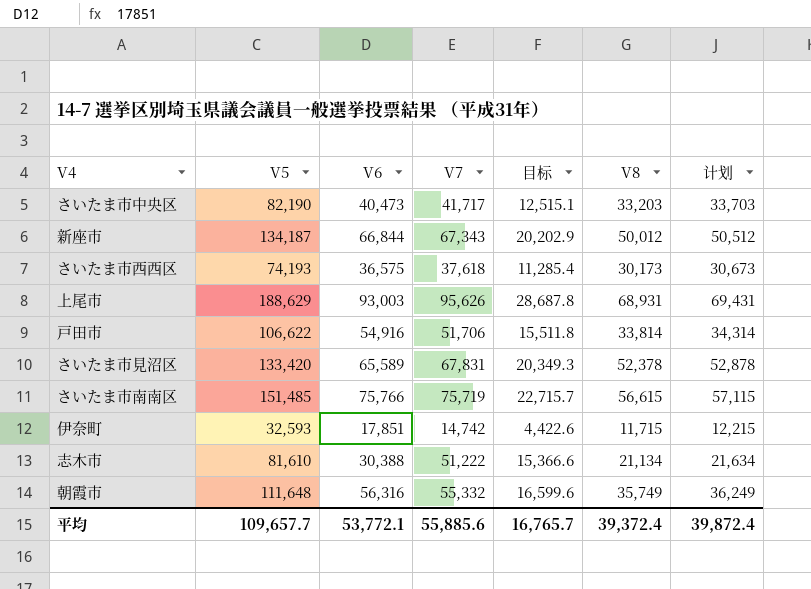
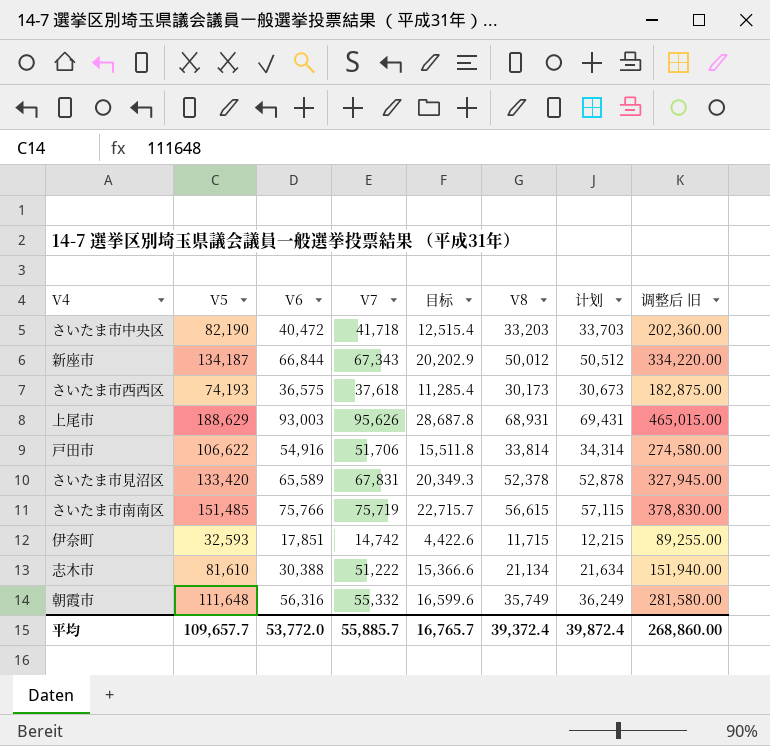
column 调整后 旧 | formula: none -> [V6] * 5
さいたま市中央区 | V6: 40,473 -> 40,472
さいたま市中央区 | V7: 41,717 -> 41,718
さいたま市中央区 | 目标: 12,515.1 -> 12,515.4
平均 | V6: 53,772.1 -> 53,772.0
平均 | V7: 55,885.6 -> 55,885.7

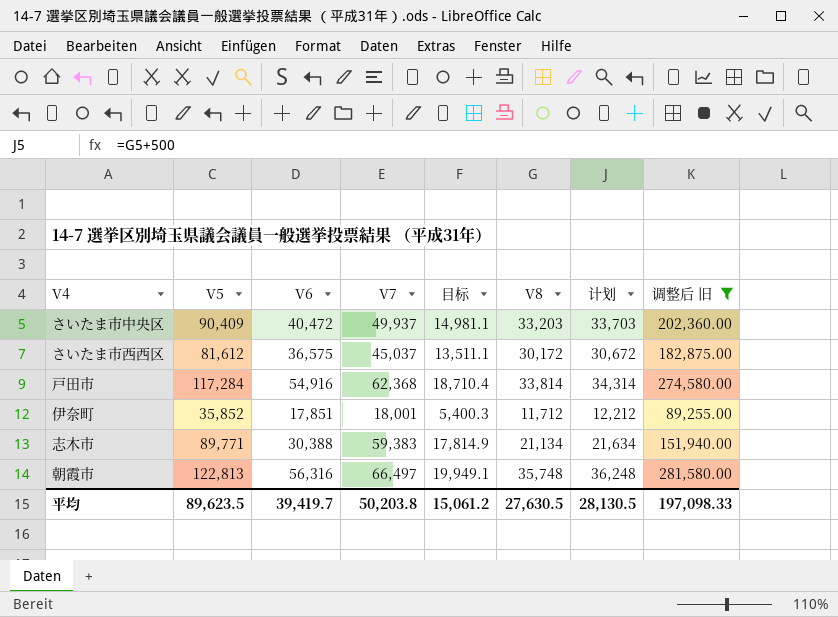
filter: none -> 调整后 旧 <= 281,580.00
さいたま市中央区 | V5: 82,190 -> 90,409
さいたま市中央区 | V7: 41,718 -> 49,937
さいたま市中央区 | 目标: 12,515.4 -> 14,981.1
さいたま市西西区 | V5: 74,193 -> 81,612
さいたま市西西区 | V7: 37,618 -> 45,037
さいたま市西西区 | 目标: 11,285.4 -> 13,511.1
さいたま市西西区 | V8: 30,173 -> 30,172
さいたま市西西区 | 计划: 30,673 -> 30,672
戸田市 | V5: 106,622 -> 117,284
戸田市 | V7: 51,706 -> 62,368
戸田市 | 目标: 15,511.8 -> 18,710.4
伊奈町 | V5: 32,593 -> 35,852
伊奈町 | V7: 14,742 -> 18,001
伊奈町 | 目标: 4,422.6 -> 5,400.3
伊奈町 | V8: 11,715 -> 11,712
伊奈町 | 计划: 12,215 -> 12,212
志木市 | V5: 81,610 -> 89,771
志木市 | V7: 51,222 -> 59,383
志木市 | 目标: 15,366.6 -> 17,814.9
朝霞市 | V5: 111,648 -> 122,813
朝霞市 | V7: 55,332 -> 66,497
朝霞市 | 目标: 16,599.6 -> 19,949.1
朝霞市 | V8: 35,749 -> 35,748
朝霞市 | 计划: 36,249 -> 36,248
平均 | V5: 109,657.7 -> 89,623.5
平均 | V6: 53,772.0 -> 39,419.7
平均 | V7: 55,885.7 -> 50,203.8
平均 | 目标: 16,765.7 -> 15,061.2
平均 | V8: 39,372.4 -> 27,630.5
平均 | 计划: 39,872.4 -> 28,130.5
平均 | 调整后 旧: 268,860.00 -> 197,098.33

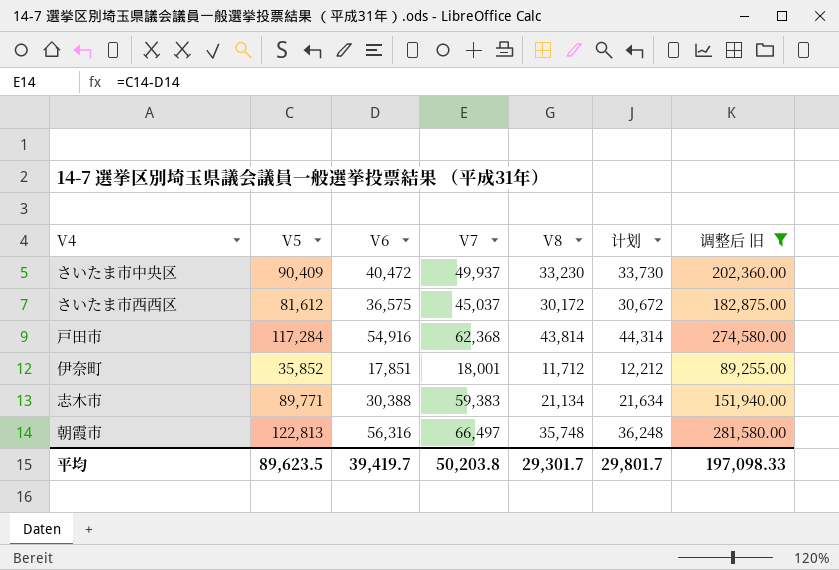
column 目标 | formula: [V7] * 0.3 -> none
さいたま市中央区 | V8: 33,203 -> 33,230
さいたま市中央区 | 计划: 33,703 -> 33,730
戸田市 | V8: 33,814 -> 43,814
戸田市 | 计划: 34,314 -> 44,314
平均 | V8: 27,630.5 -> 29,301.7
平均 | 计划: 28,130.5 -> 29,801.7

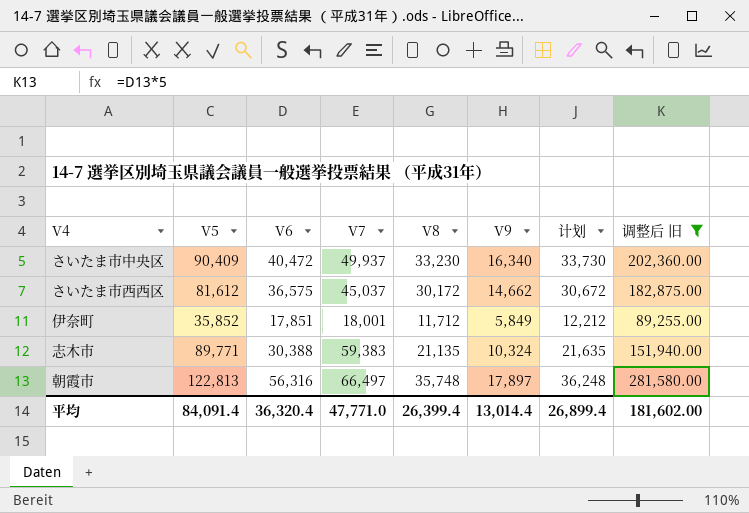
column V9 | position: none -> 6
row 戸田市: 117,284 | 54,916 | 62,368 | 43,814 | 44,314 | 274,580.00 -> none
志木市 | V8: 21,134 -> 21,135
志木市 | 计划: 21,634 -> 21,635
平均 | V5: 89,623.5 -> 84,091.4
平均 | V6: 39,419.7 -> 36,320.4
平均 | V7: 50,203.8 -> 47,771.0
平均 | V8: 29,301.7 -> 26,399.4
平均 | 计划: 29,801.7 -> 26,899.4
平均 | 调整后 旧: 197,098.33 -> 181,602.00

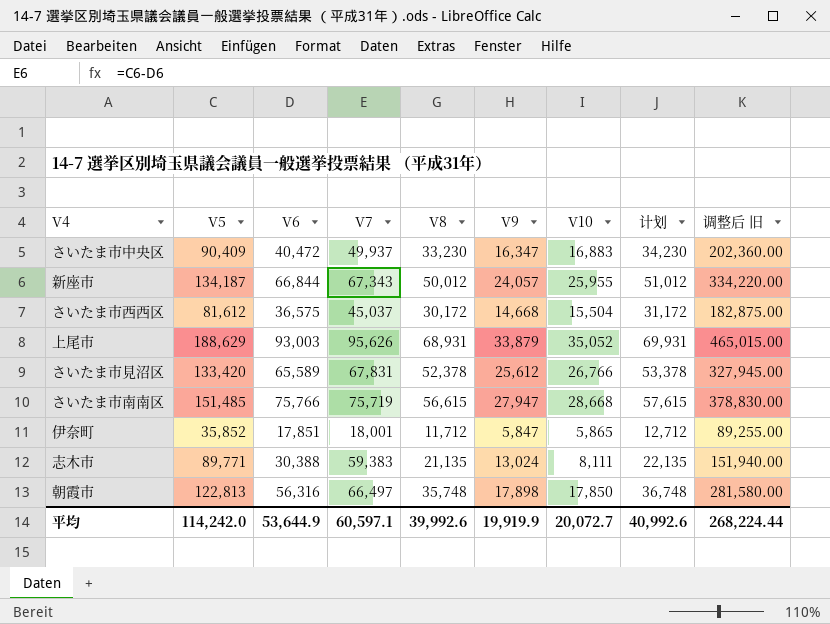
filter: 调整后 旧 <= 281,580.00 -> none
column V10 | formula: none -> [V8] - [V9]
column 计划 | formula: [V8] + 500 -> [V8] + 1000
さいたま市中央区 | V9: 16,340 -> 16,347
さいたま市西西区 | V9: 14,662 -> 14,668
伊奈町 | V9: 5,849 -> 5,847
志木市 | V9: 10,324 -> 13,024
朝霞市 | V9: 17,897 -> 17,898
平均 | V5: 84,091.4 -> 114,242.0
平均 | V6: 36,320.4 -> 53,644.9
平均 | V7: 47,771.0 -> 60,597.1
平均 | V8: 26,399.4 -> 39,992.6
平均 | V9: 13,014.4 -> 19,919.9
平均 | 计划: 26,899.4 -> 40,992.6
平均 | 调整后 旧: 181,602.00 -> 268,224.44

